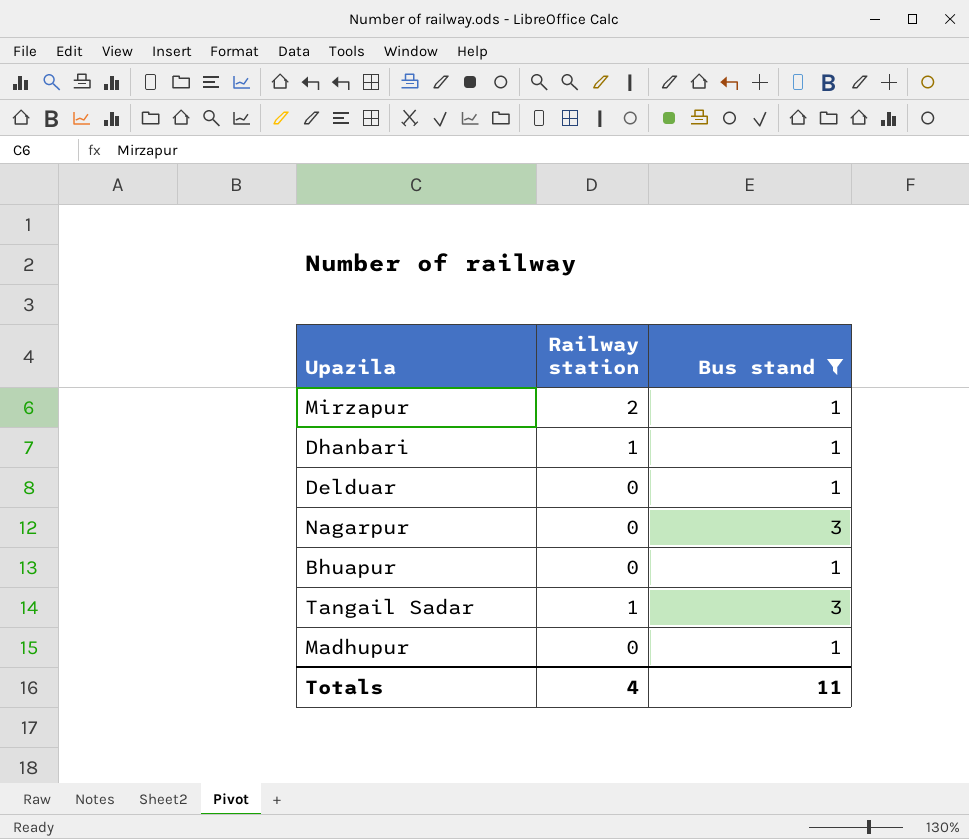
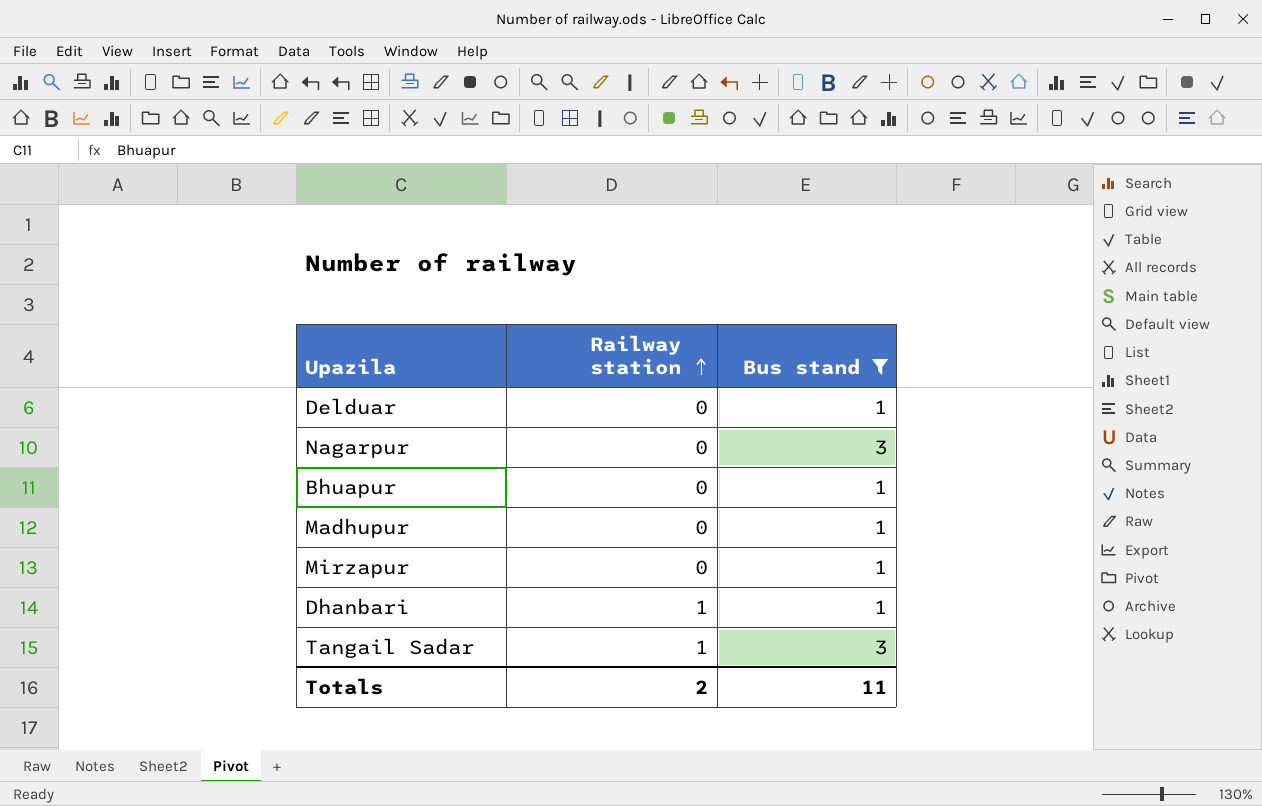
row order: none -> Railway station ascending
Mirzapur | Railway station: 2 -> 0
Totals | Railway station: 4 -> 2

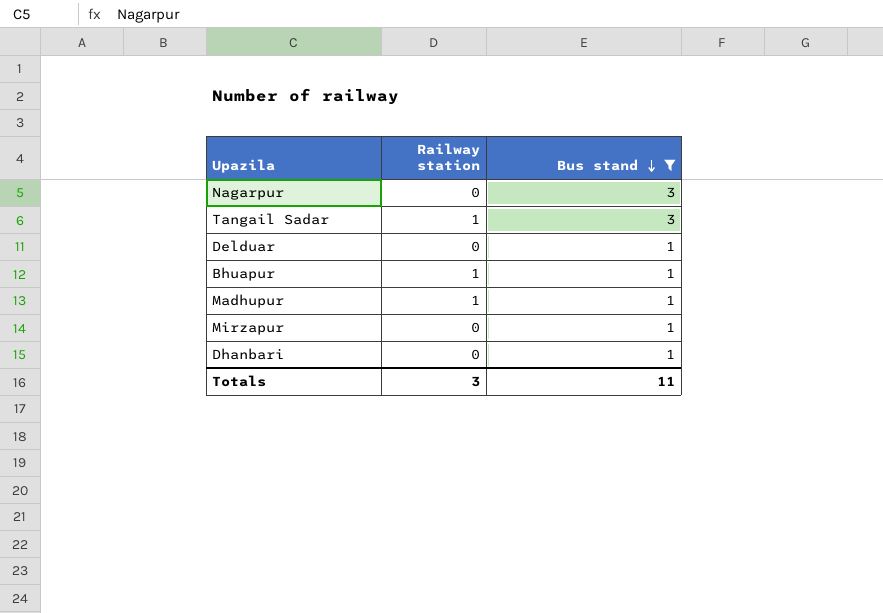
row order: Railway station ascending -> Bus stand descending
Bhuapur | Railway station: 0 -> 1
Madhupur | Railway station: 0 -> 1
Dhanbari | Railway station: 1 -> 0
Totals | Railway station: 2 -> 3

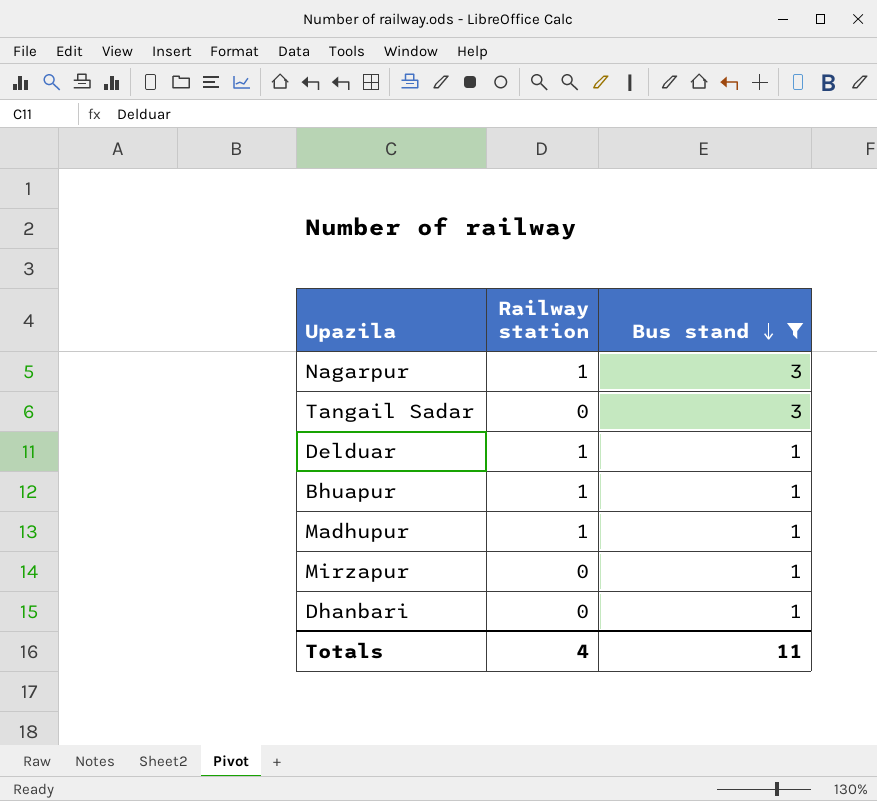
Nagarpur | Railway station: 0 -> 1
Tangail Sadar | Railway station: 1 -> 0
Delduar | Railway station: 0 -> 1
Totals | Railway station: 3 -> 4

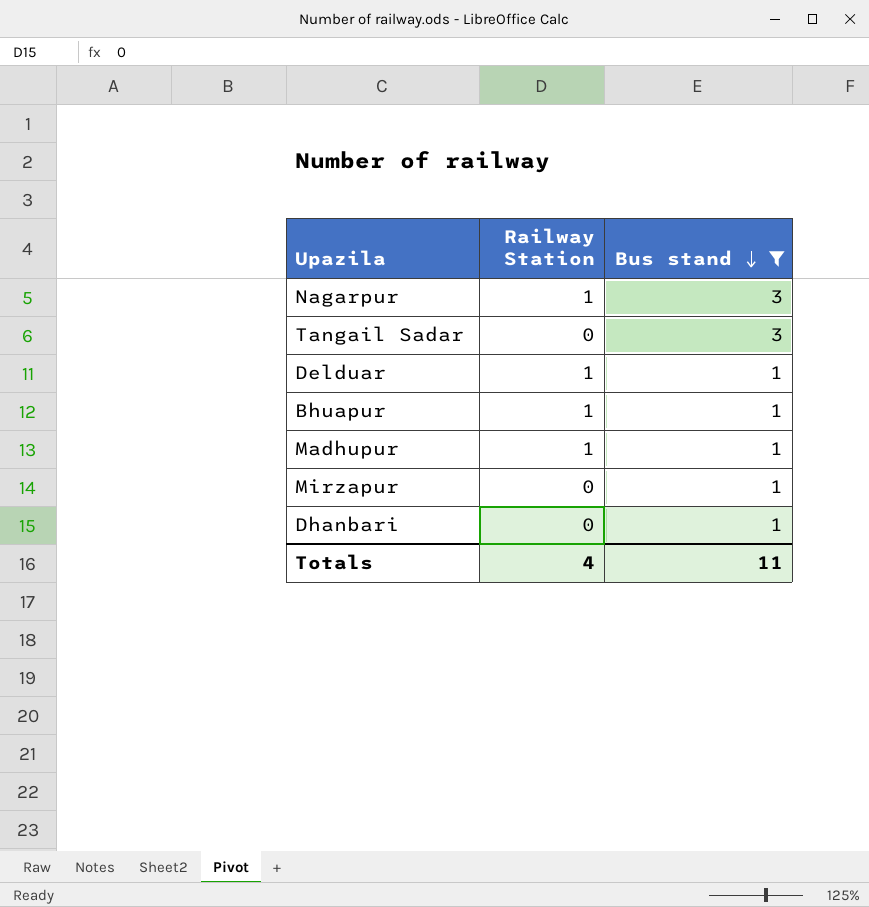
column name: Railway station -> Railway Station

